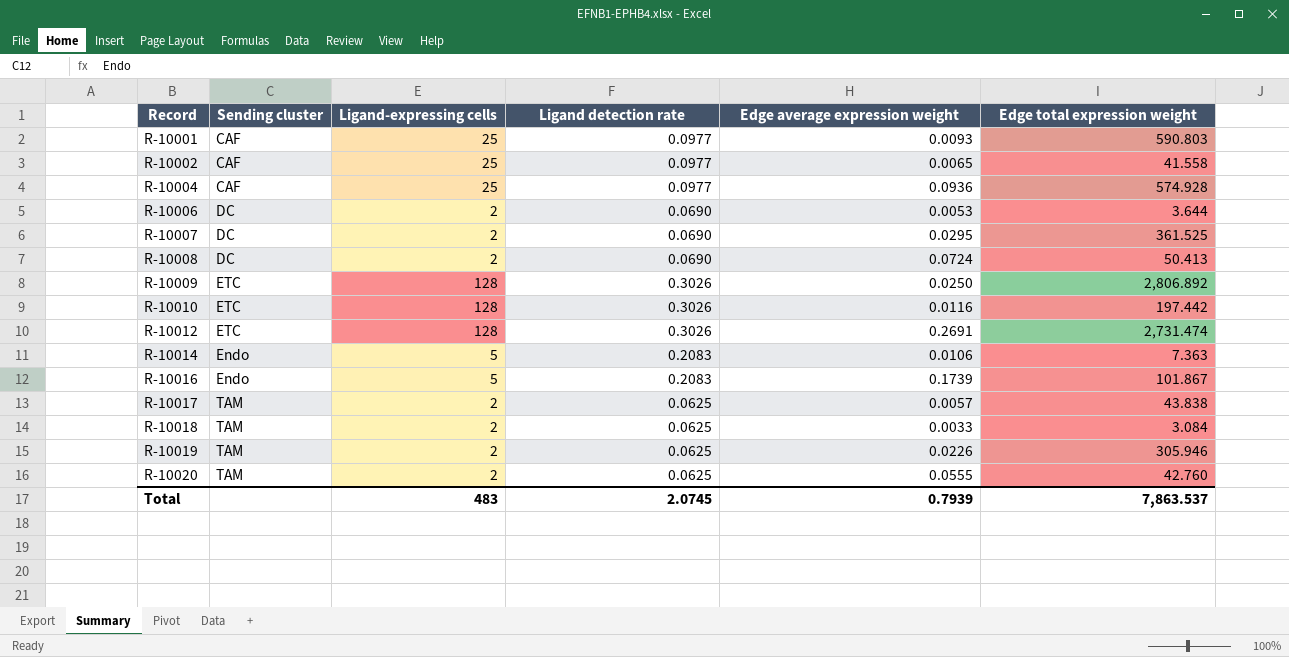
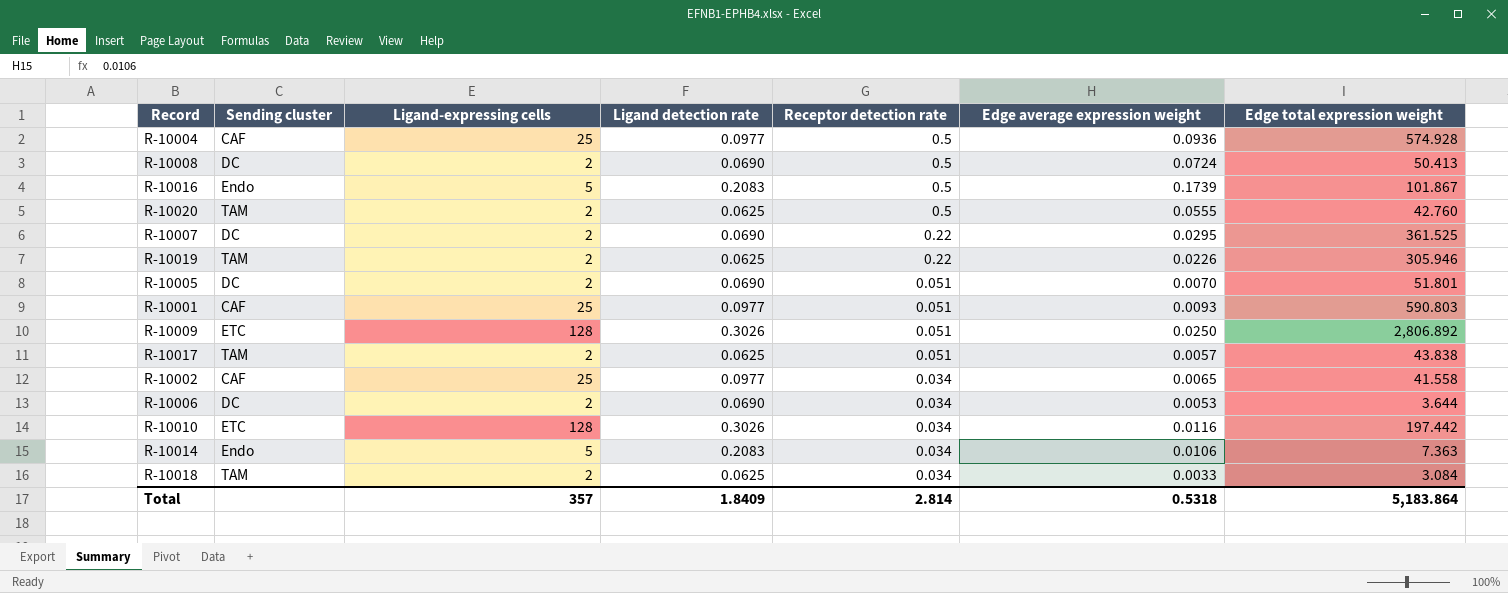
row order: Record ascending -> Receptor detection rate descending
column Receptor detection rate | position: none -> 5
row R-10012: ETC | 128 | 0.3026 | 0.2691 | 2,731.474 -> none
row R-10005: none -> DC | 2 | 0.0690 | 0.051 | 0.0070 | 51.801
Total | Ligand-expressing cells: 483 -> 357
Total | Ligand detection rate: 2.0745 -> 1.8409
Total | Edge average expression weight: 0.7939 -> 0.5318
Total | Edge total expression weight: 7,863.537 -> 5,183.864

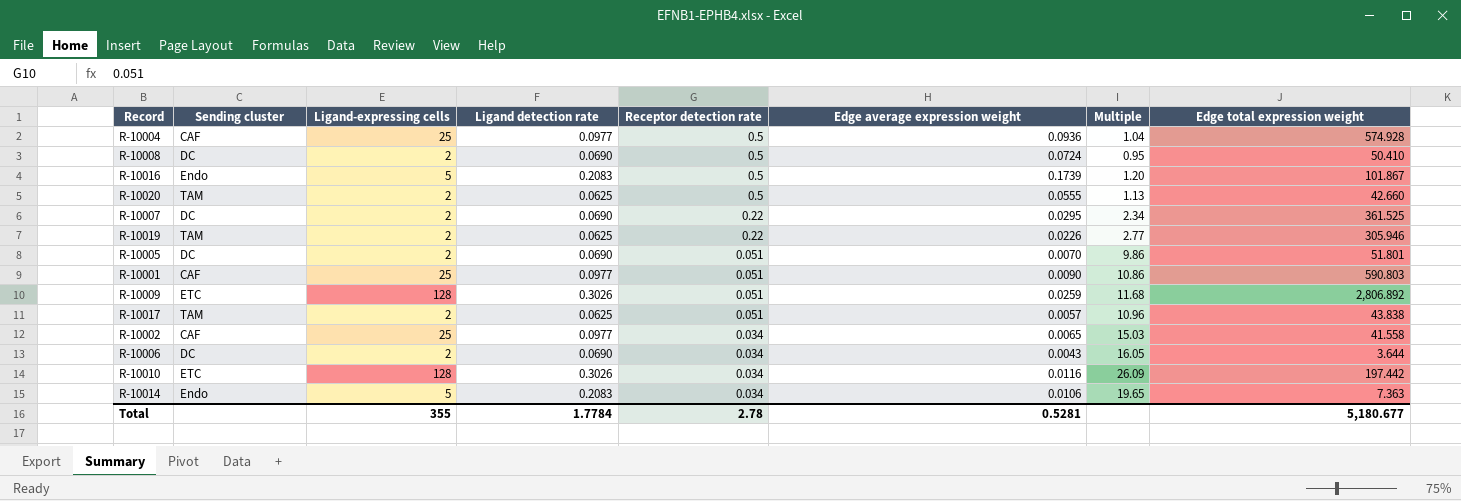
column Multiple | formula: none -> [Ligand detection rate] / [Edge average expression weight]
row R-10018: TAM | 2 | 0.0625 | 0.034 | 0.0033 | 3.084 -> none
R-10008 | Edge total expression weight: 50.413 -> 50.410
R-10020 | Edge total expression weight: 42.760 -> 42.660
R-10001 | Edge average expression weight: 0.0093 -> 0.0090
R-10009 | Edge average expression weight: 0.0250 -> 0.0259
R-10006 | Edge average expression weight: 0.0053 -> 0.0043
Total | Ligand-expressing cells: 357 -> 355
Total | Ligand detection rate: 1.8409 -> 1.7784
Total | Receptor detection rate: 2.814 -> 2.78
Total | Edge average expression weight: 0.5318 -> 0.5281
Total | Edge total expression weight: 5,183.864 -> 5,180.677

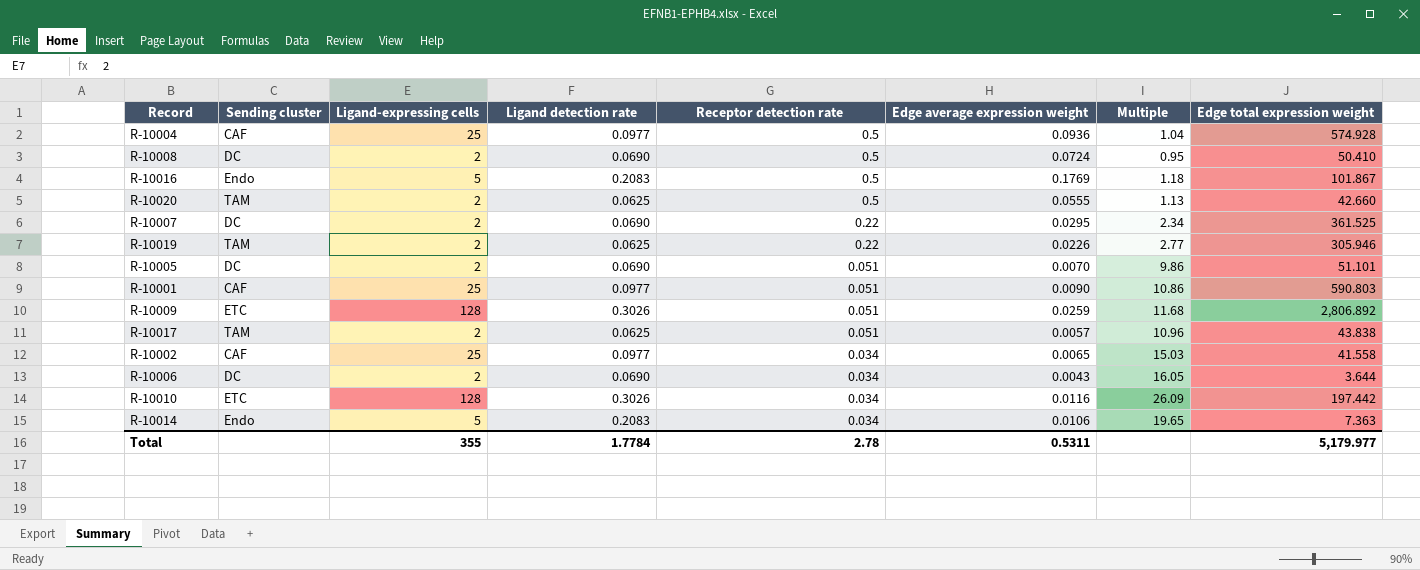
R-10016 | Edge average expression weight: 0.1739 -> 0.1769
R-10016 | Multiple: 1.20 -> 1.18
R-10005 | Edge total expression weight: 51.801 -> 51.101
Total | Edge average expression weight: 0.5281 -> 0.5311
Total | Edge total expression weight: 5,180.677 -> 5,179.977

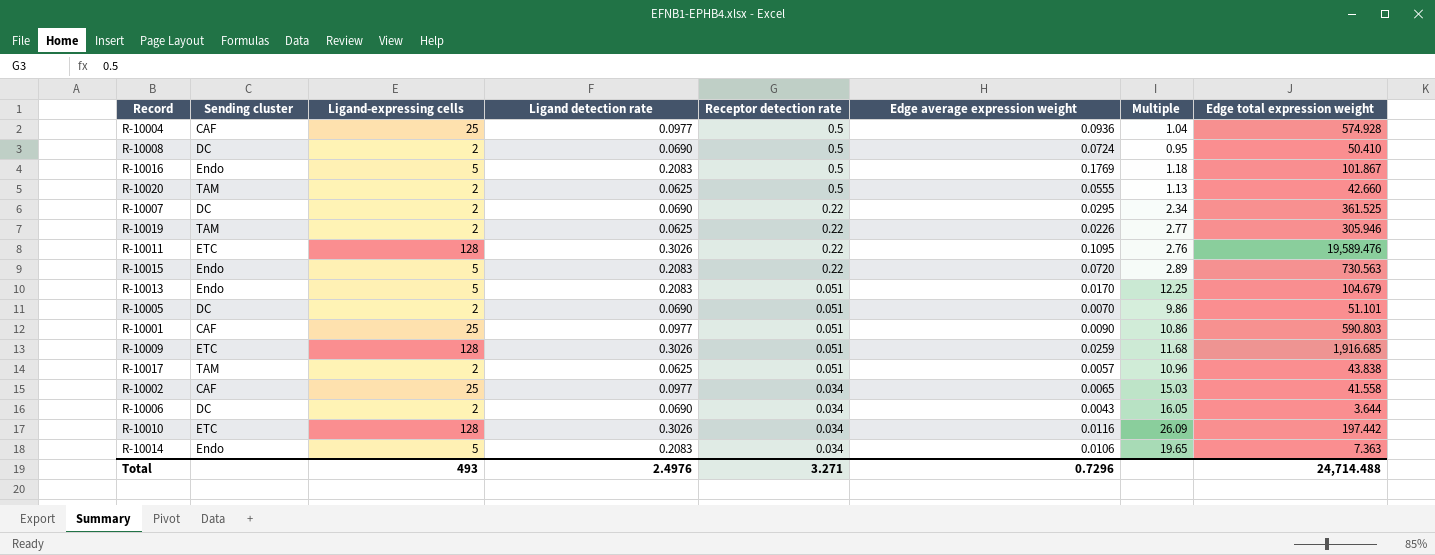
row R-10011: none -> ETC | 128 | 0.3026 | 0.22 | 0.1095 | 2.76 | 19,589.476
row R-10015: none -> Endo | 5 | 0.2083 | 0.22 | 0.0720 | 2.89 | 730.563
row R-10013: none -> Endo | 5 | 0.2083 | 0.051 | 0.0170 | 12.25 | 104.679
R-10009 | Edge total expression weight: 2,806.892 -> 1,916.685
Total | Ligand-expressing cells: 355 -> 493
Total | Ligand detection rate: 1.7784 -> 2.4976
Total | Receptor detection rate: 2.78 -> 3.271
Total | Edge average expression weight: 0.5311 -> 0.7296
Total | Edge total expression weight: 5,179.977 -> 24,714.488

